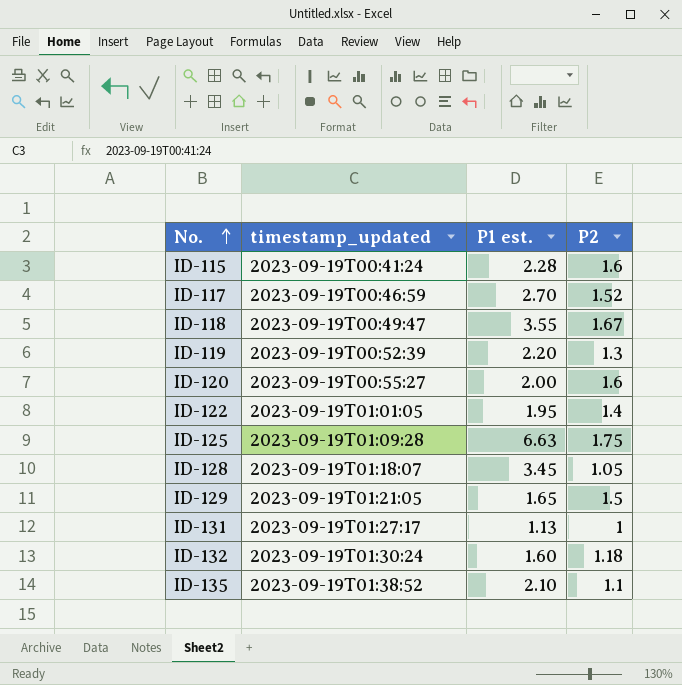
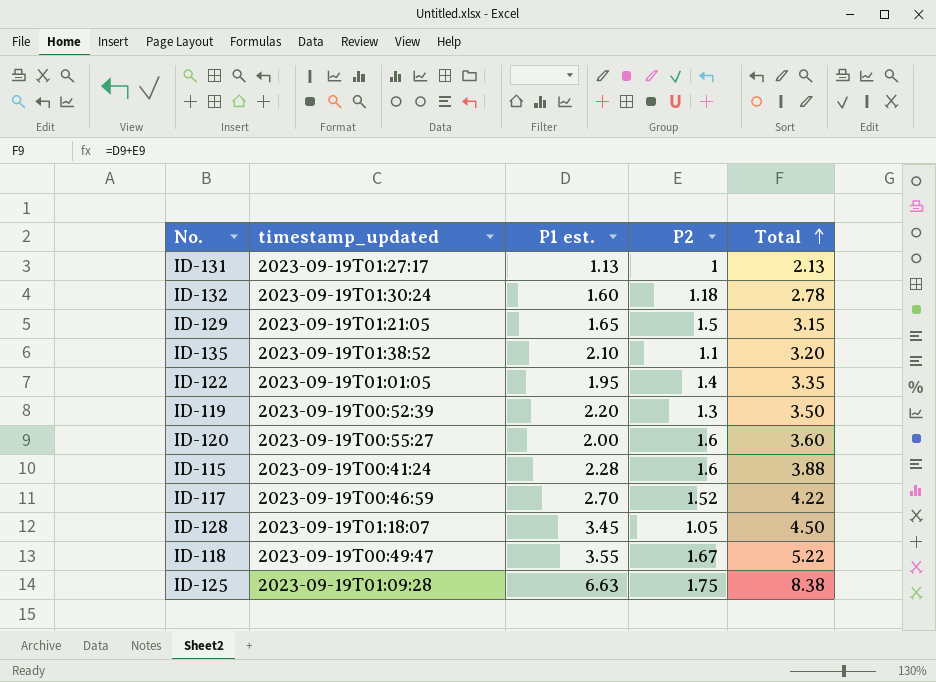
row order: No. ascending -> Total ascending
column Total | formula: none -> [P1 est.] + [P2]

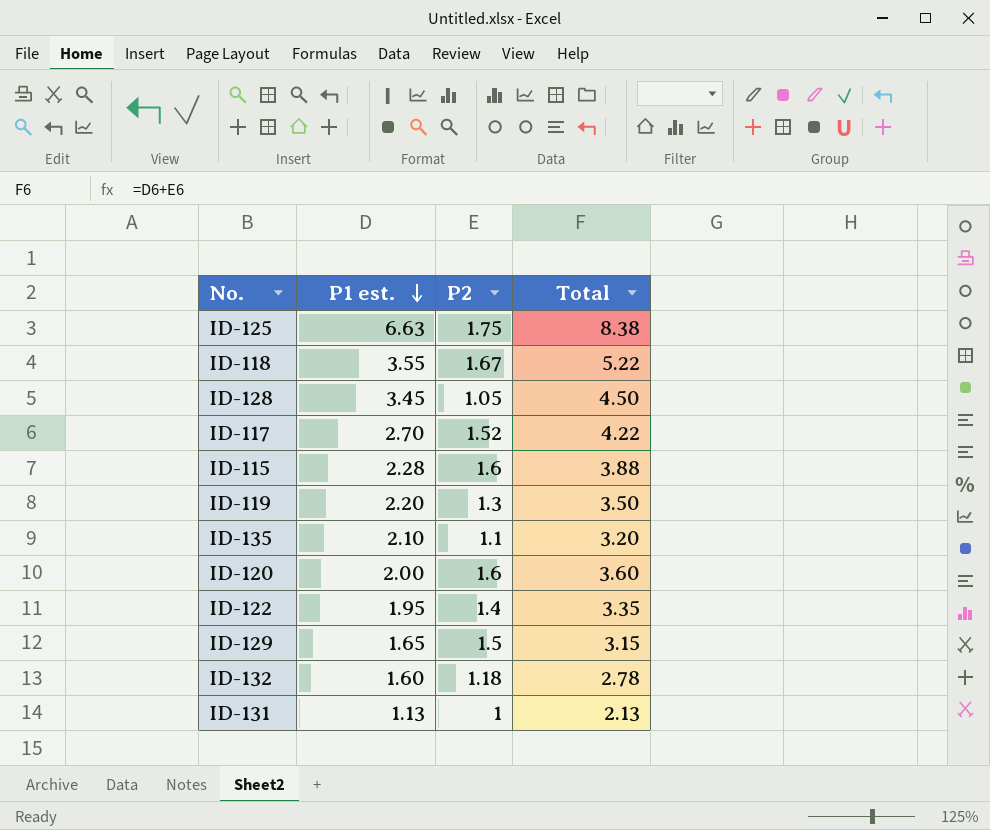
row order: Total ascending -> P1 est. descending
column timestamp_updated | position: 2 -> none

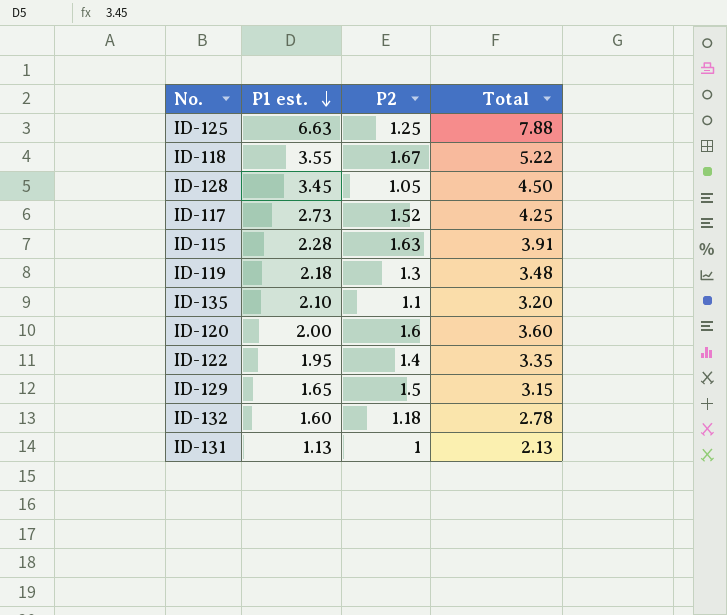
ID-125 | P2: 1.75 -> 1.25
ID-125 | Total: 8.38 -> 7.88
ID-117 | P1 est.: 2.70 -> 2.73
ID-117 | Total: 4.22 -> 4.25
ID-115 | P2: 1.6 -> 1.63
ID-115 | Total: 3.88 -> 3.91
ID-119 | P1 est.: 2.20 -> 2.18
ID-119 | Total: 3.50 -> 3.48

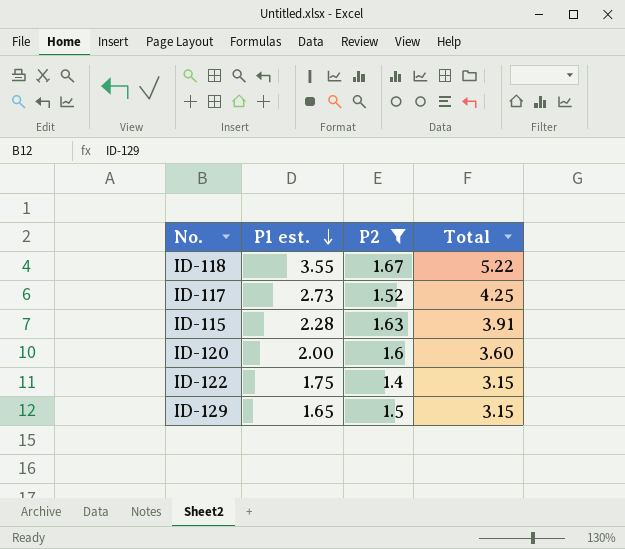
filter: none -> P2 >= 1.4
ID-122 | P1 est.: 1.95 -> 1.75
ID-122 | Total: 3.35 -> 3.15

